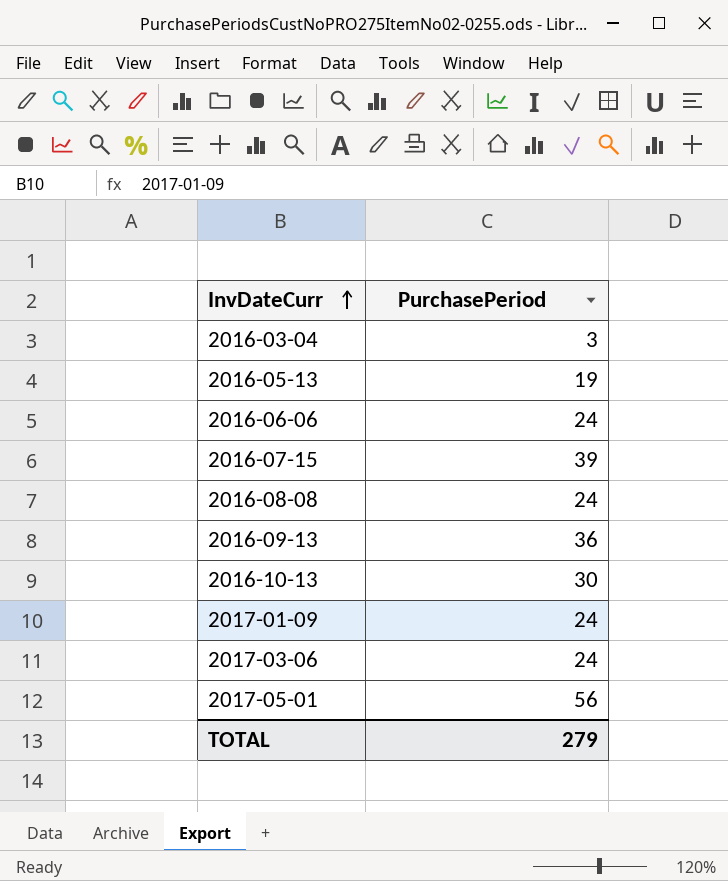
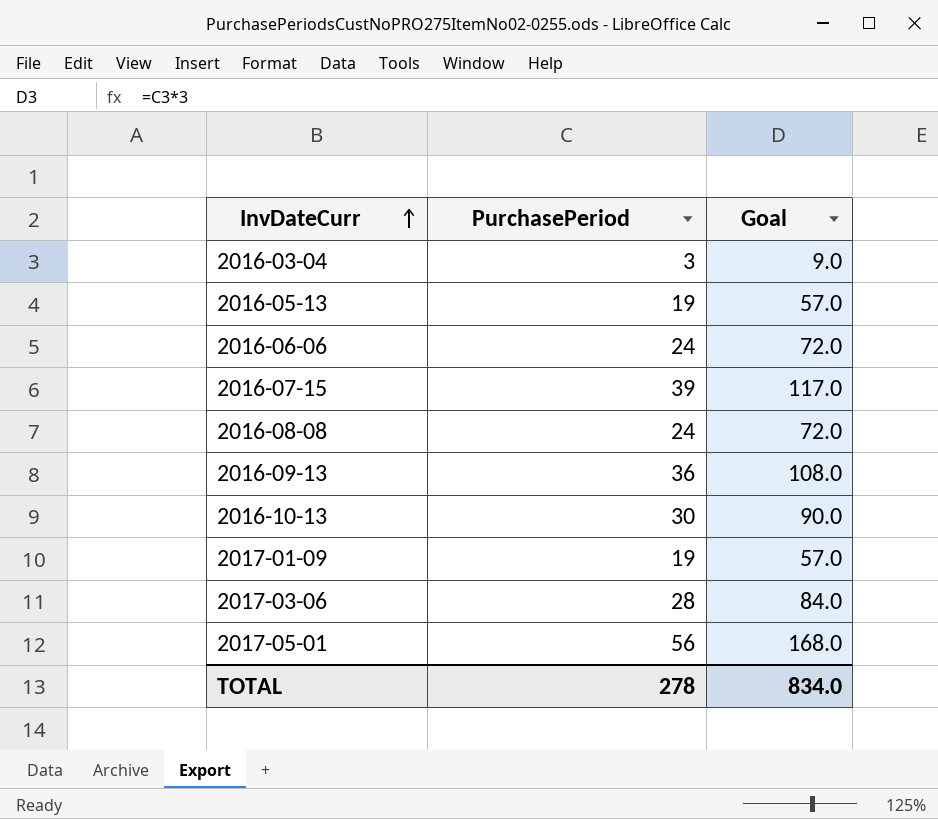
column Goal | formula: none -> [PurchasePeriod] * 3
2017-01-09 | PurchasePeriod: 24 -> 19
2017-03-06 | PurchasePeriod: 24 -> 28
TOTAL | PurchasePeriod: 279 -> 278

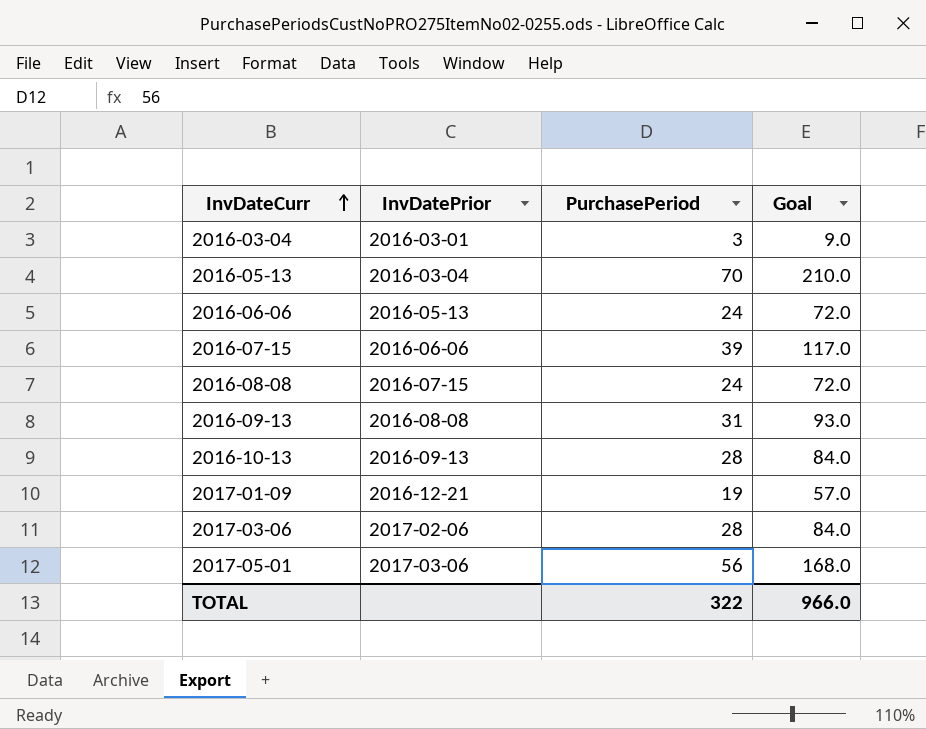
column InvDatePrior | position: none -> 2
2016-05-13 | PurchasePeriod: 19 -> 70
2016-05-13 | Goal: 57.0 -> 210.0
2016-09-13 | PurchasePeriod: 36 -> 31
2016-09-13 | Goal: 108.0 -> 93.0
2016-10-13 | PurchasePeriod: 30 -> 28
2016-10-13 | Goal: 90.0 -> 84.0
TOTAL | PurchasePeriod: 278 -> 322
TOTAL | Goal: 834.0 -> 966.0

